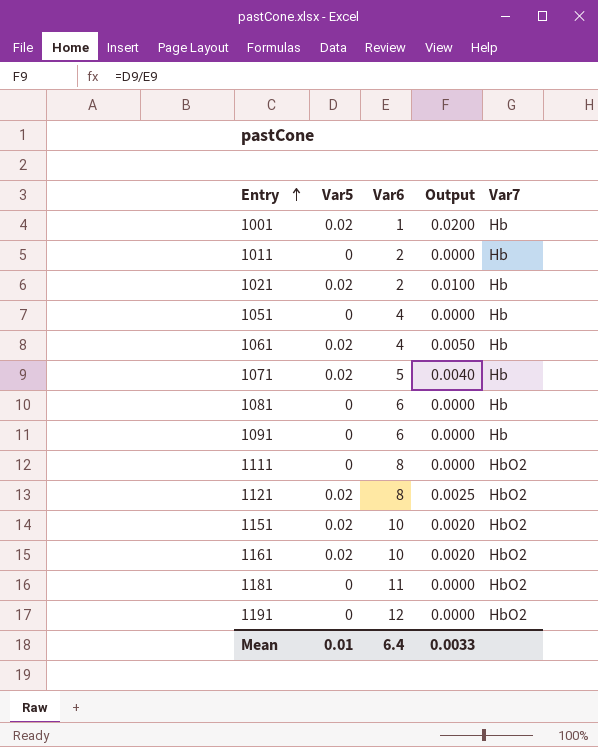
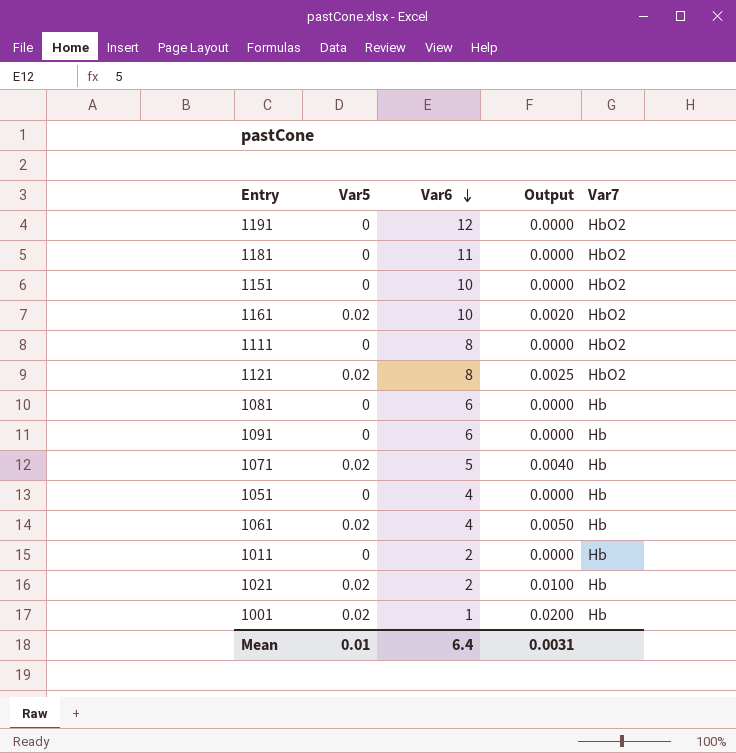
row order: Entry ascending -> Var6 descending
1151 | Var5: 0.02 -> 0
1151 | Output: 0.0020 -> 0.0000
Mean | Output: 0.0033 -> 0.0031

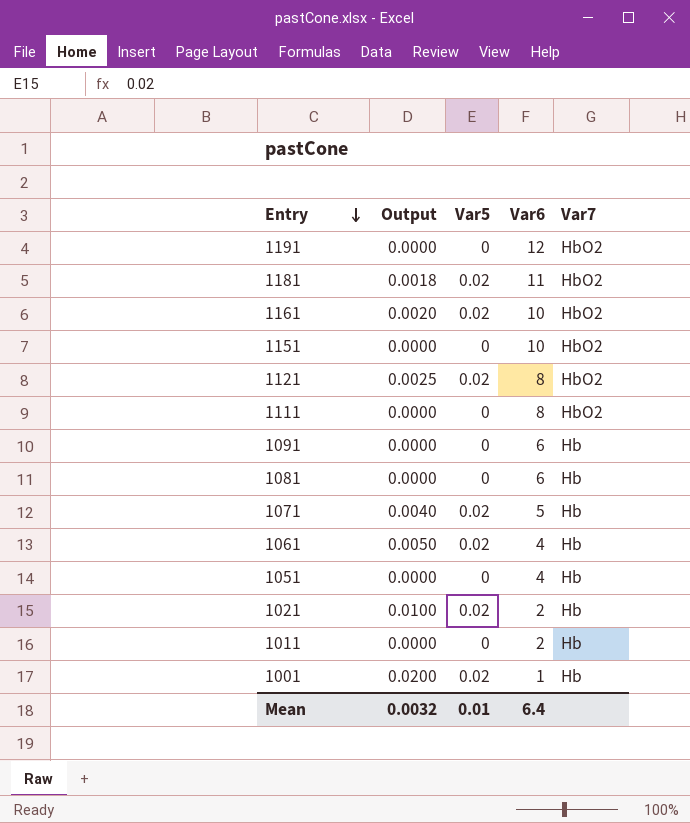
row order: Var6 descending -> Entry descending
column Output | position: 4 -> 2
1181 | Output: 0.0000 -> 0.0018
1181 | Var5: 0 -> 0.02
Mean | Output: 0.0031 -> 0.0032

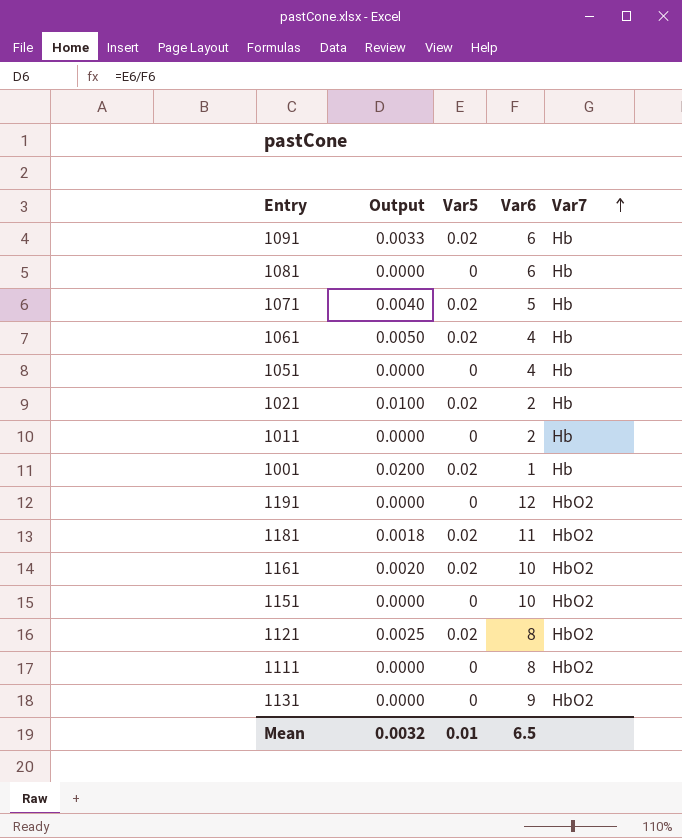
row order: Entry descending -> Var7 ascending
1091 | Output: 0.0000 -> 0.0033
1091 | Var5: 0 -> 0.02
row 1131: none -> 0.0000 | 0 | 9 | HbO2
Mean | Var6: 6.4 -> 6.5

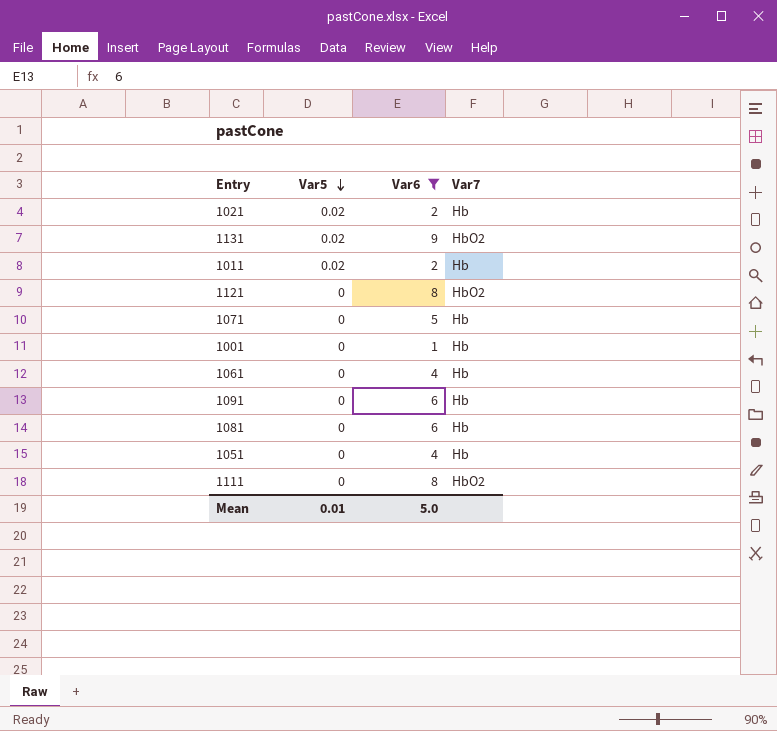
filter: none -> Var6 <= 9
row order: Var7 ascending -> Var5 descending
column Output | formula: [Var5] / [Var6] -> none
1131 | Var5: 0 -> 0.02
1011 | Var5: 0 -> 0.02
1121 | Var5: 0.02 -> 0
1071 | Var5: 0.02 -> 0
1001 | Var5: 0.02 -> 0
1061 | Var5: 0.02 -> 0
1091 | Var5: 0.02 -> 0
Mean | Var6: 6.5 -> 5.0

